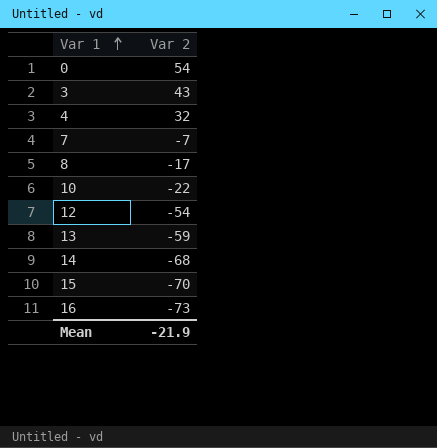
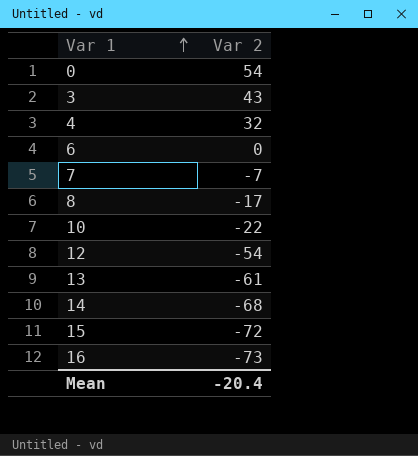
row 6: none -> 0
13 | Var 2: -59 -> -61
15 | Var 2: -70 -> -72
Mean | Var 2: -21.9 -> -20.4

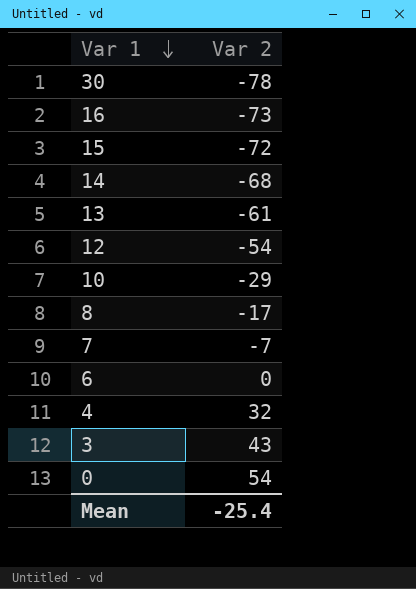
row order: Var 1 ascending -> Var 1 descending
row 30: none -> -78
10 | Var 2: -22 -> -29
Mean | Var 2: -20.4 -> -25.4

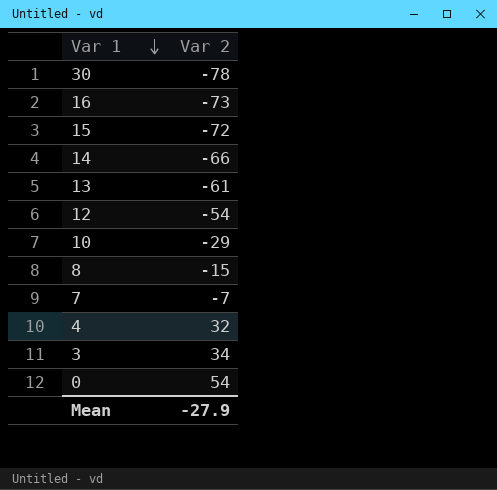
row 6: 0 -> none
14 | Var 2: -68 -> -66
8 | Var 2: -17 -> -15
3 | Var 2: 43 -> 34
Mean | Var 2: -25.4 -> -27.9

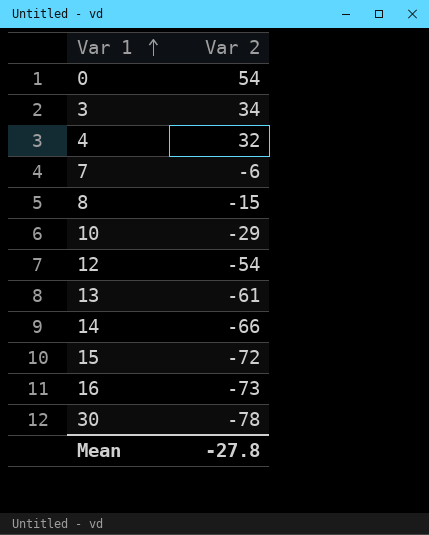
row order: Var 1 descending -> Var 1 ascending
7 | Var 2: -7 -> -6
Mean | Var 2: -27.9 -> -27.8

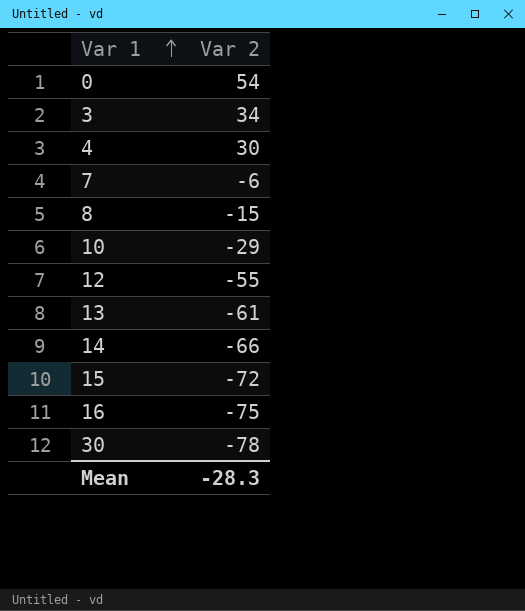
4 | Var 2: 32 -> 30
12 | Var 2: -54 -> -55
16 | Var 2: -73 -> -75
Mean | Var 2: -27.8 -> -28.3

